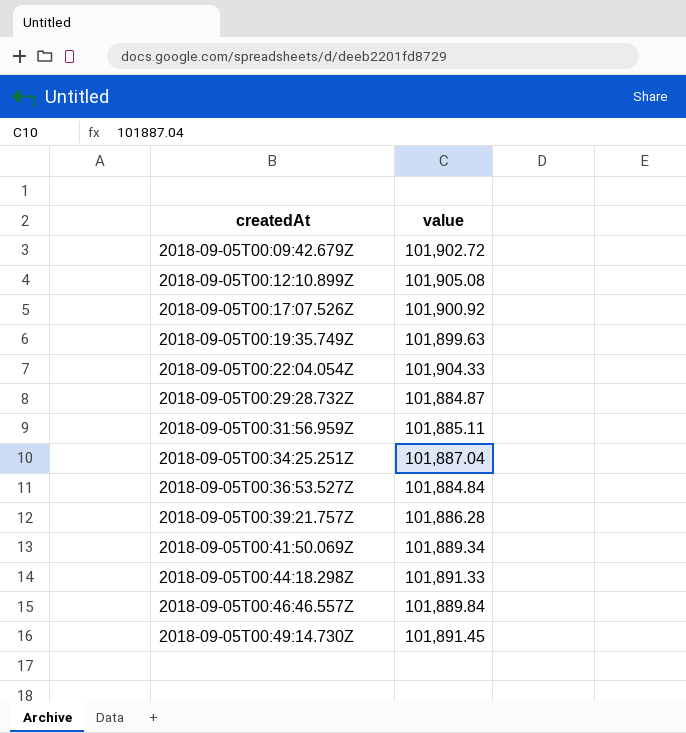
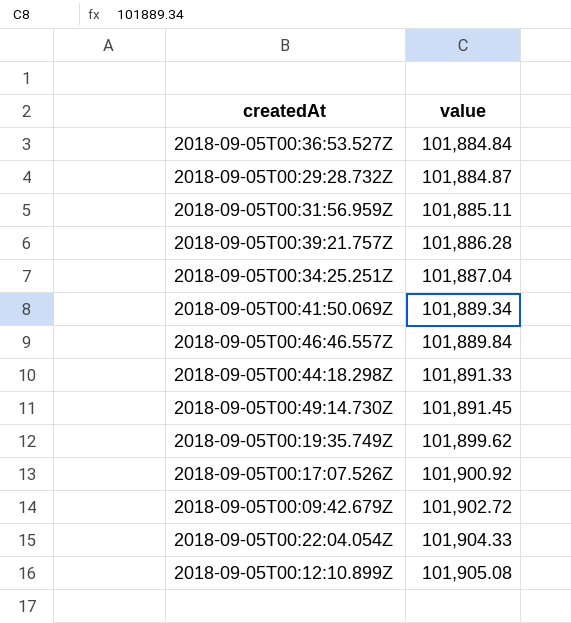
row order: createdAt ascending -> value ascending
2018-09-05T00:19:35.749Z | value: 101,899.63 -> 101,899.62

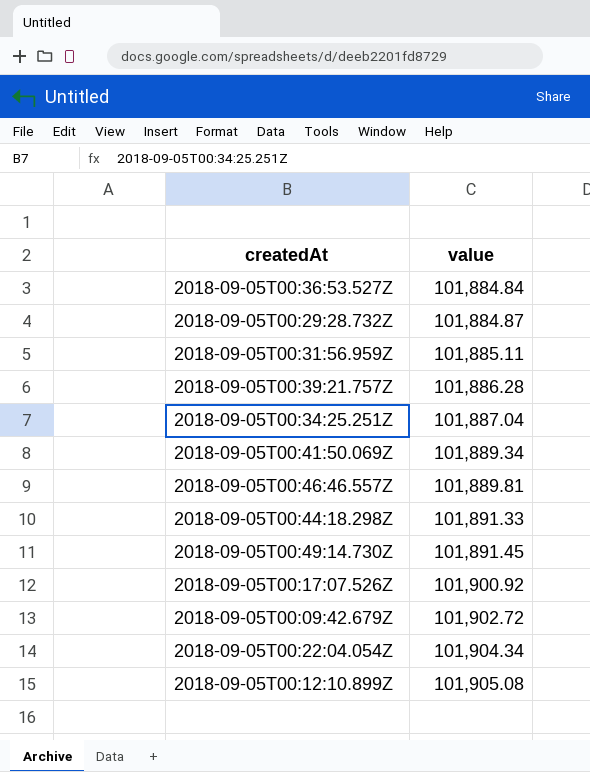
row 2018-09-05T00:19:35.749Z: 101,899.62 -> none
2018-09-05T00:46:46.557Z | value: 101,889.84 -> 101,889.81
2018-09-05T00:22:04.054Z | value: 101,904.33 -> 101,904.34

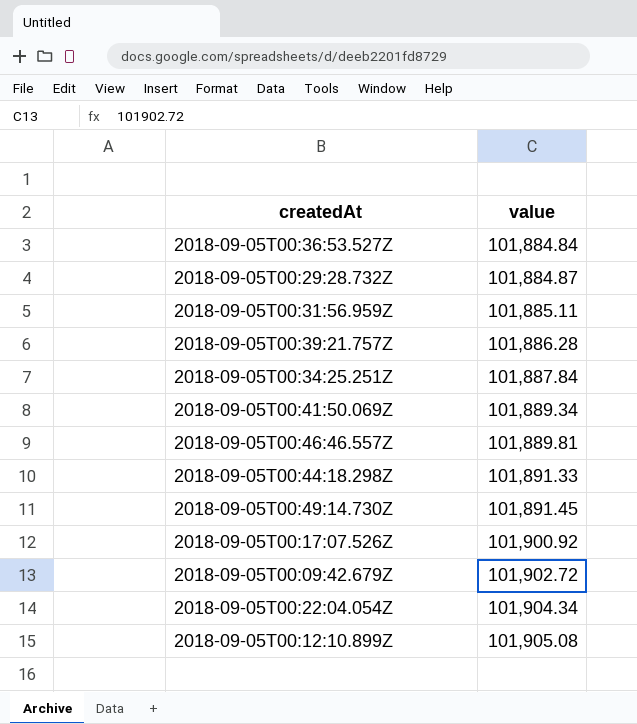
2018-09-05T00:34:25.251Z | value: 101,887.04 -> 101,887.84

